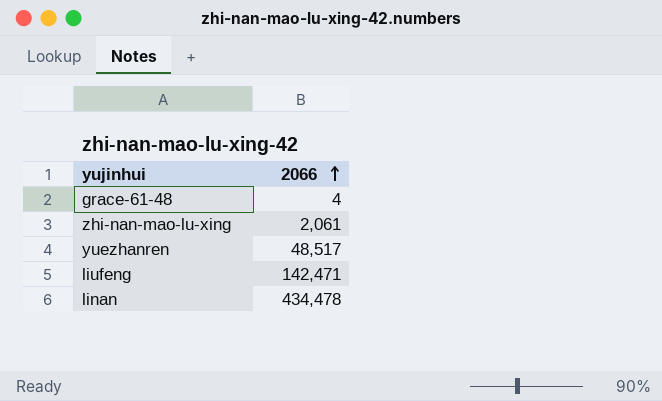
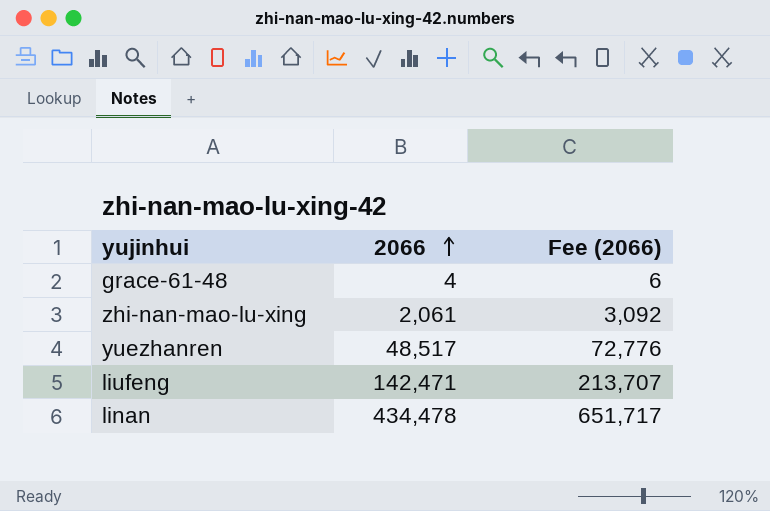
column Fee (2066) | formula: none -> [2066] * 1.5

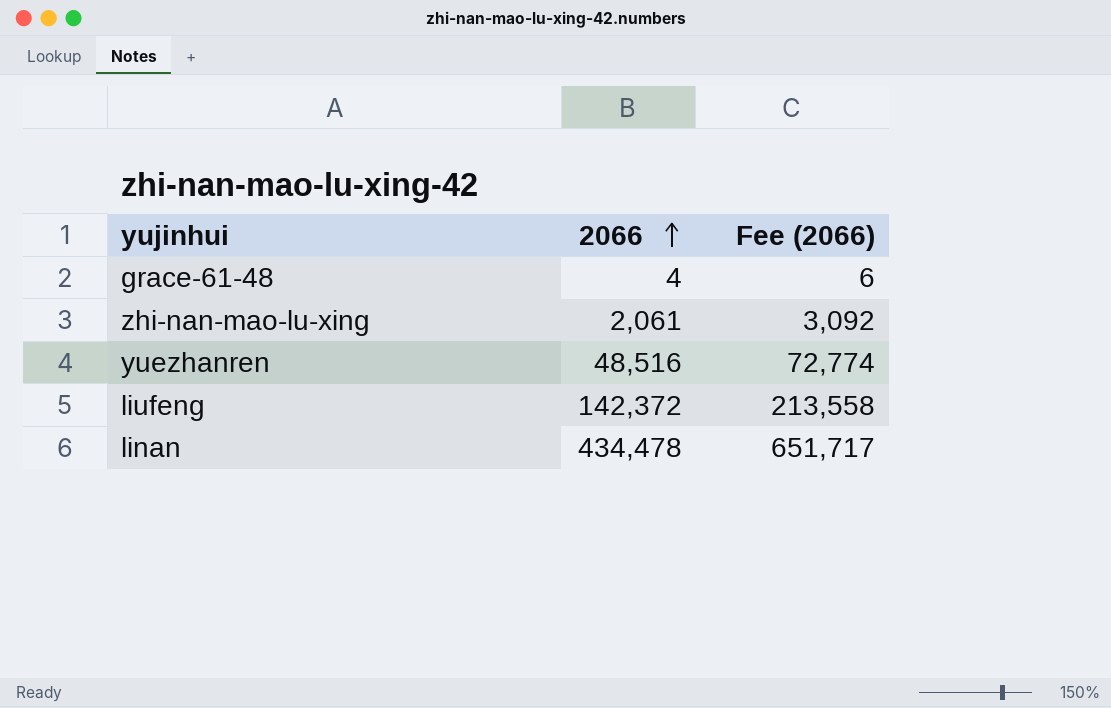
yuezhanren | 2066: 48,517 -> 48,516
yuezhanren | Fee (2066): 72,776 -> 72,774
liufeng | 2066: 142,471 -> 142,372
liufeng | Fee (2066): 213,707 -> 213,558

